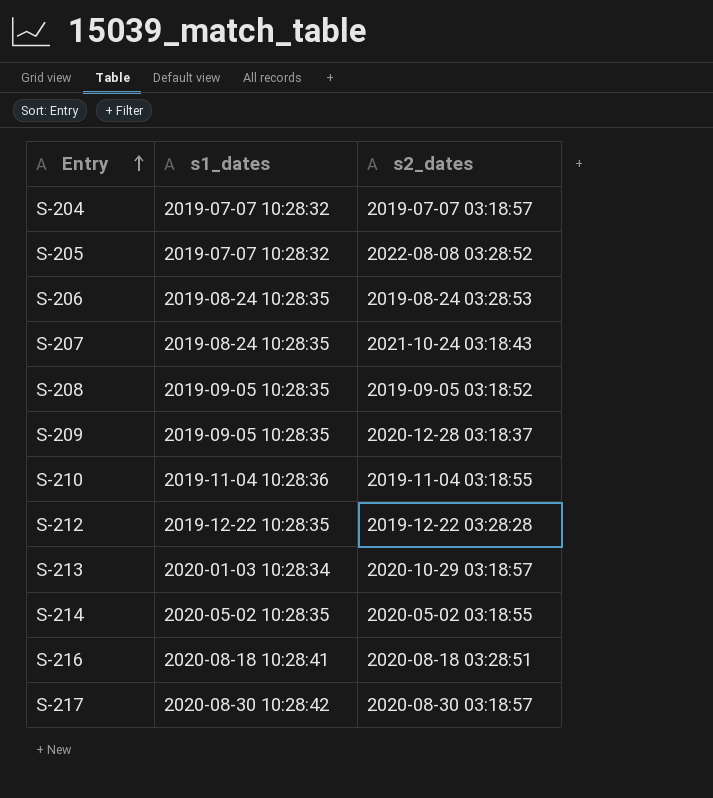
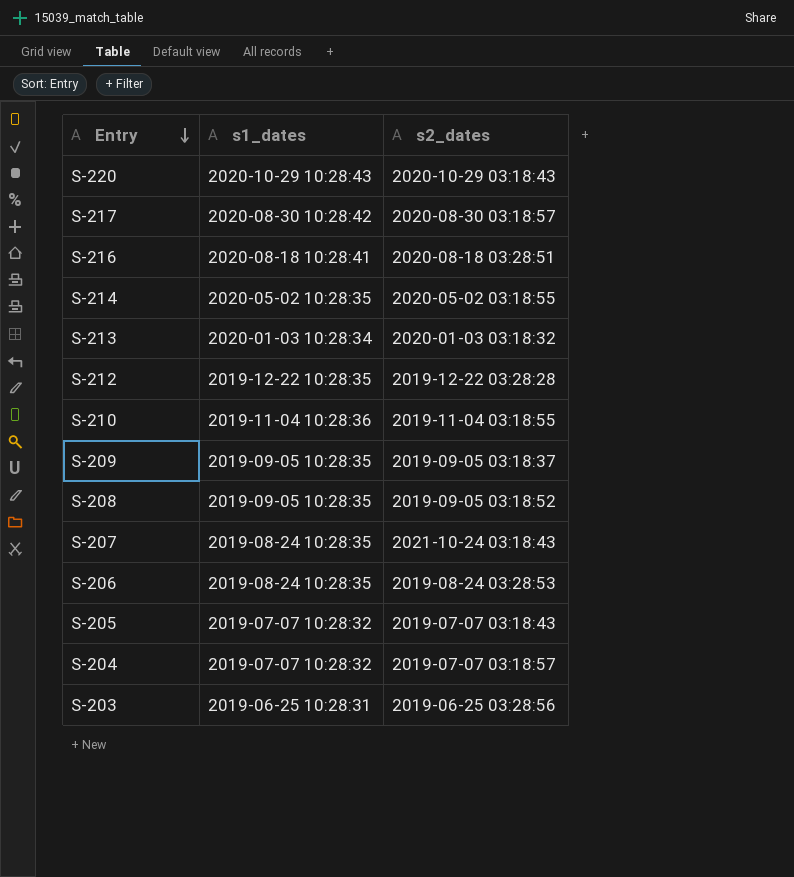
row order: Entry ascending -> Entry descending
row S-220: none -> 2020-10-29 10:28:43 | 2020-10-29 03:18:43
S-213 | s2_dates: 2020-10-29 03:18:57 -> 2020-01-03 03:18:32
S-209 | s2_dates: 2020-12-28 03:18:37 -> 2019-09-05 03:18:37
S-205 | s2_dates: 2022-08-08 03:28:52 -> 2019-07-07 03:18:43
row S-203: none -> 2019-06-25 10:28:31 | 2019-06-25 03:28:56

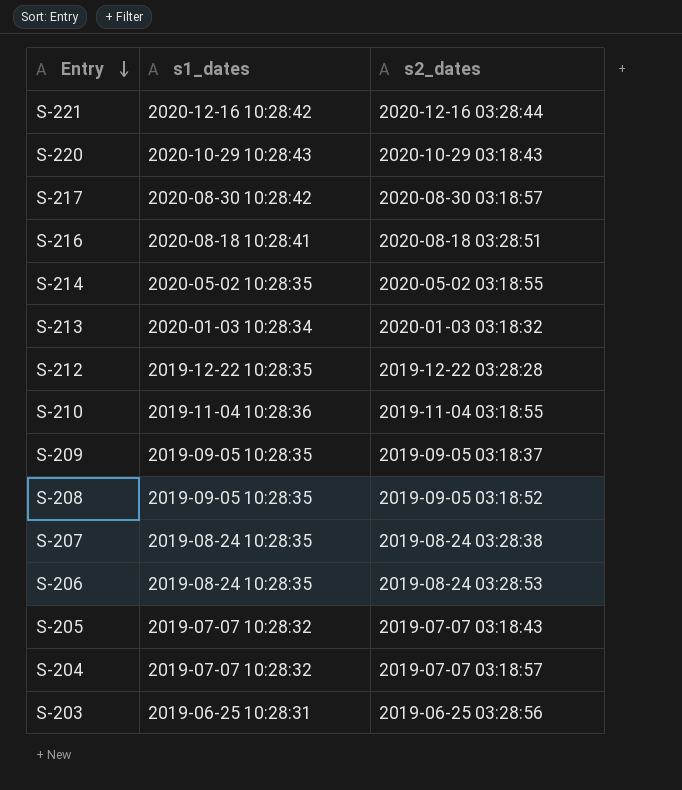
row S-221: none -> 2020-12-16 10:28:42 | 2020-12-16 03:28:44
S-207 | s2_dates: 2021-10-24 03:18:43 -> 2019-08-24 03:28:38

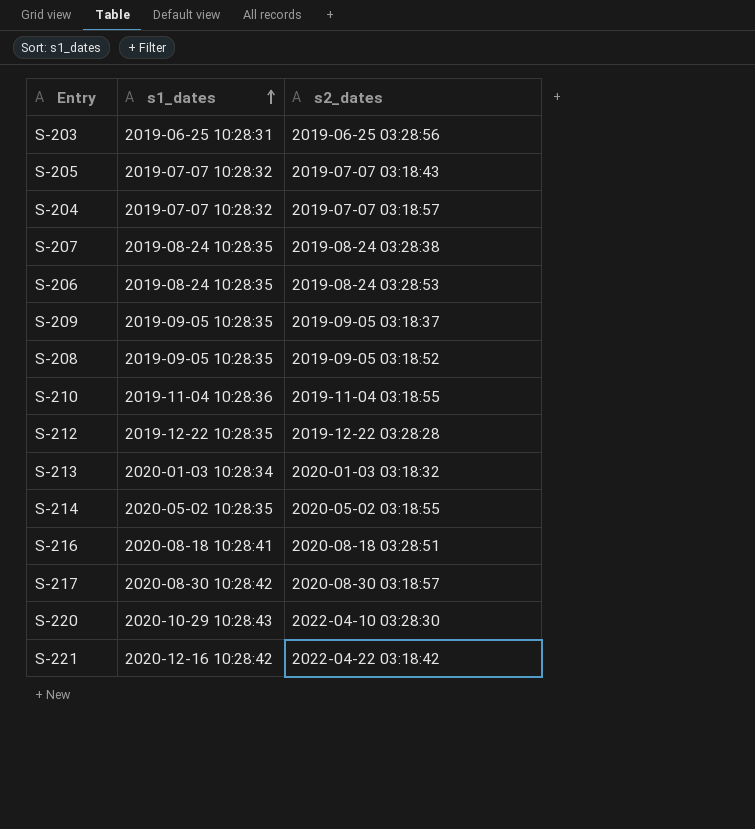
row order: Entry descending -> s1_dates ascending
S-220 | s2_dates: 2020-10-29 03:18:43 -> 2022-04-10 03:28:30
S-221 | s2_dates: 2020-12-16 03:28:44 -> 2022-04-22 03:18:42

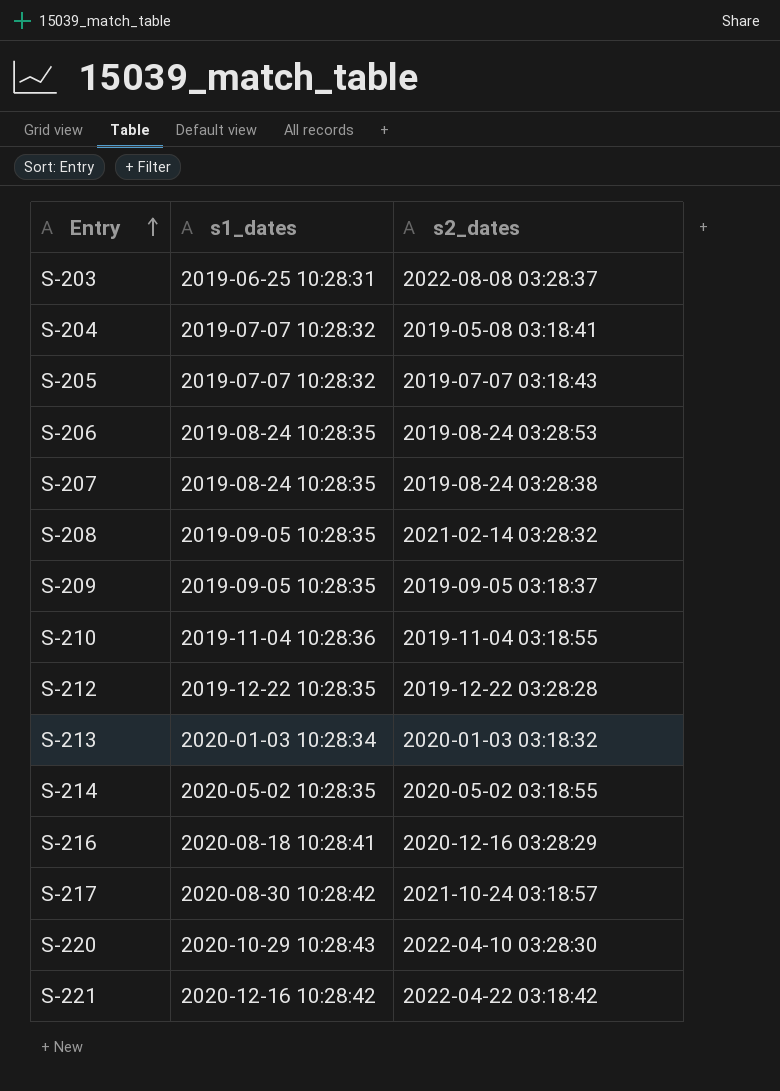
row order: s1_dates ascending -> Entry ascending
S-203 | s2_dates: 2019-06-25 03:28:56 -> 2022-08-08 03:28:37
S-204 | s2_dates: 2019-07-07 03:18:57 -> 2019-05-08 03:18:41
S-208 | s2_dates: 2019-09-05 03:18:52 -> 2021-02-14 03:28:32
S-216 | s2_dates: 2020-08-18 03:28:51 -> 2020-12-16 03:28:29
S-217 | s2_dates: 2020-08-30 03:18:57 -> 2021-10-24 03:18:57

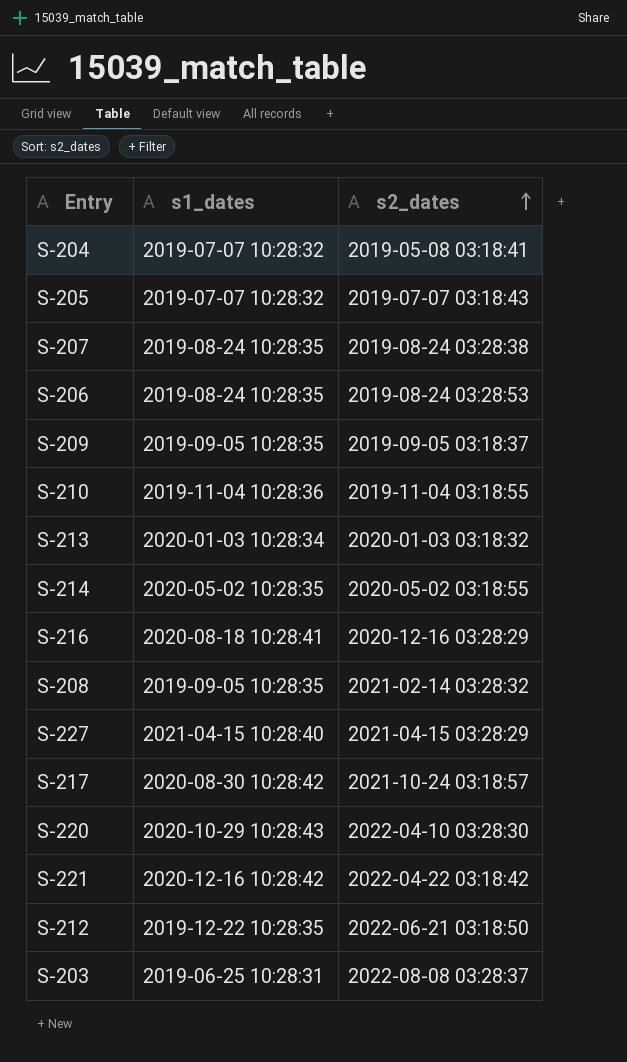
row order: Entry ascending -> s2_dates ascending
row S-227: none -> 2021-04-15 10:28:40 | 2021-04-15 03:28:29
S-212 | s2_dates: 2019-12-22 03:28:28 -> 2022-06-21 03:18:50

